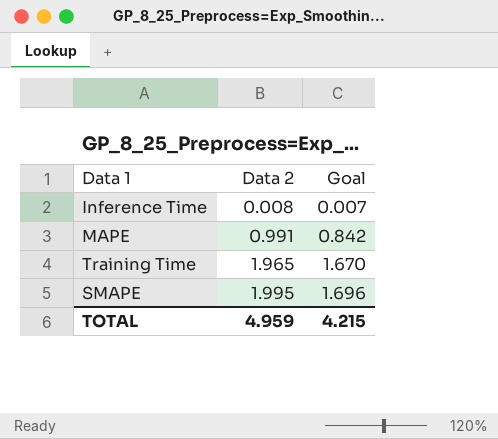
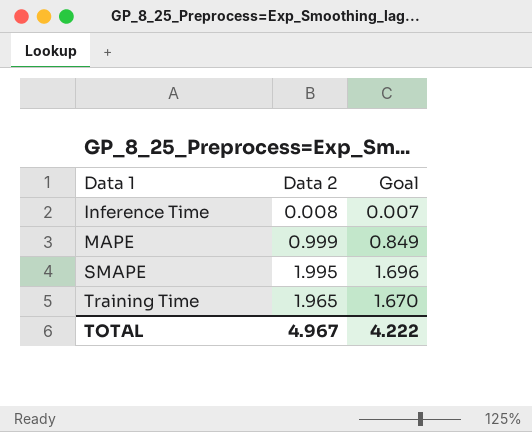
row order: Data 2 ascending -> Data 1 ascending
MAPE | Data 2: 0.991 -> 0.999
MAPE | Goal: 0.842 -> 0.849
TOTAL | Data 2: 4.959 -> 4.967
TOTAL | Goal: 4.215 -> 4.222

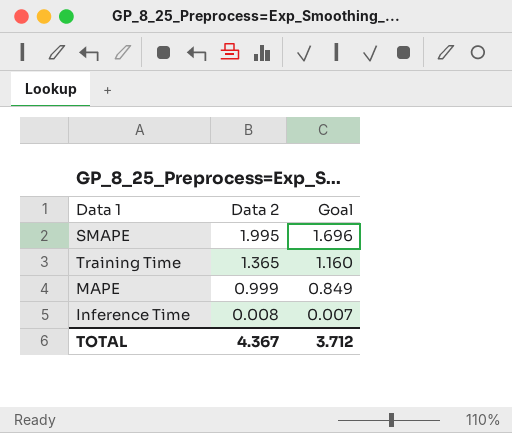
row order: Data 1 ascending -> Data 2 descending
Training Time | Data 2: 1.965 -> 1.365
Training Time | Goal: 1.670 -> 1.160
TOTAL | Data 2: 4.967 -> 4.367
TOTAL | Goal: 4.222 -> 3.712

